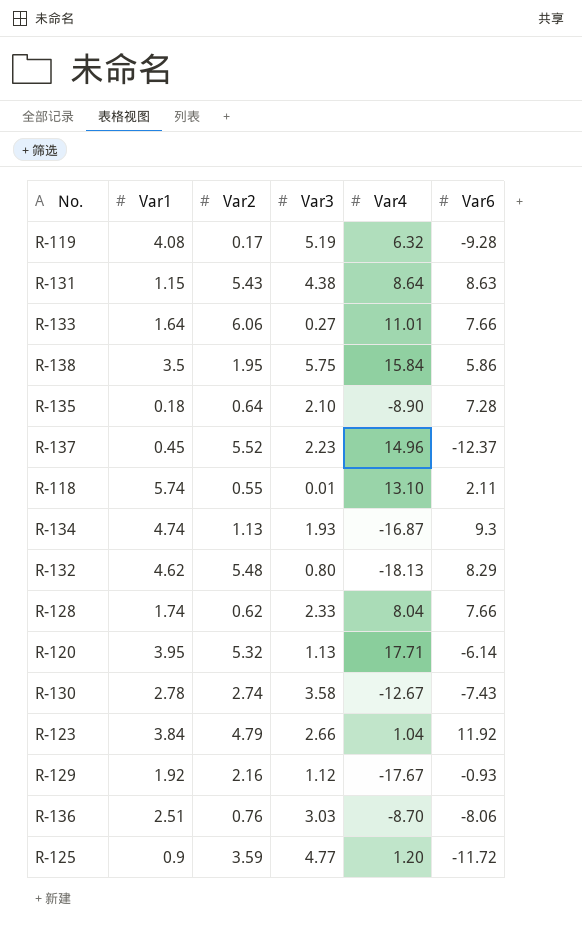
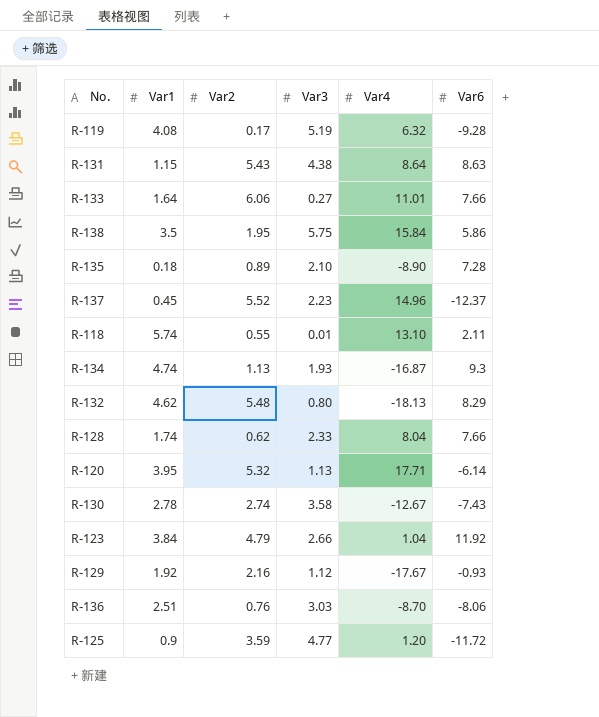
R-135 | Var2: 0.64 -> 0.89

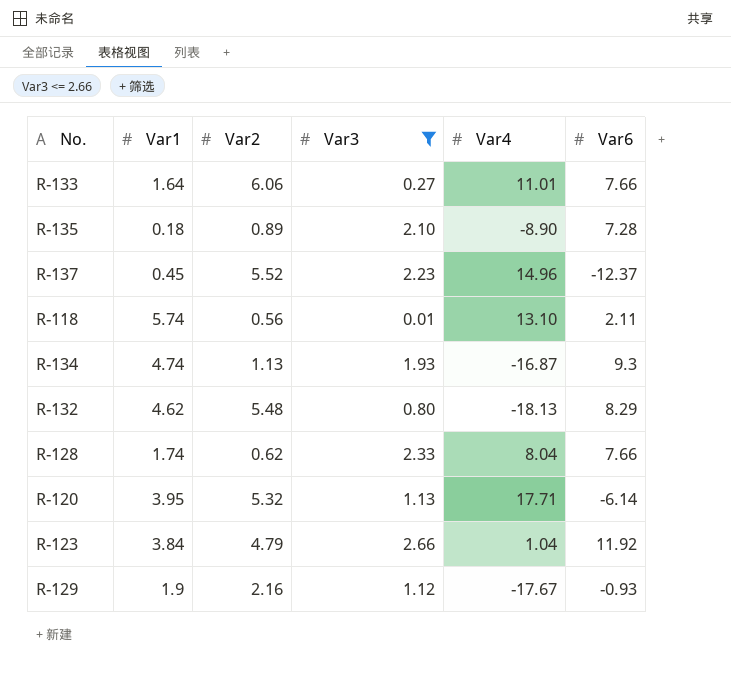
filter: none -> Var3 <= 2.66
R-118 | Var2: 0.55 -> 0.56
R-129 | Var1: 1.92 -> 1.9

